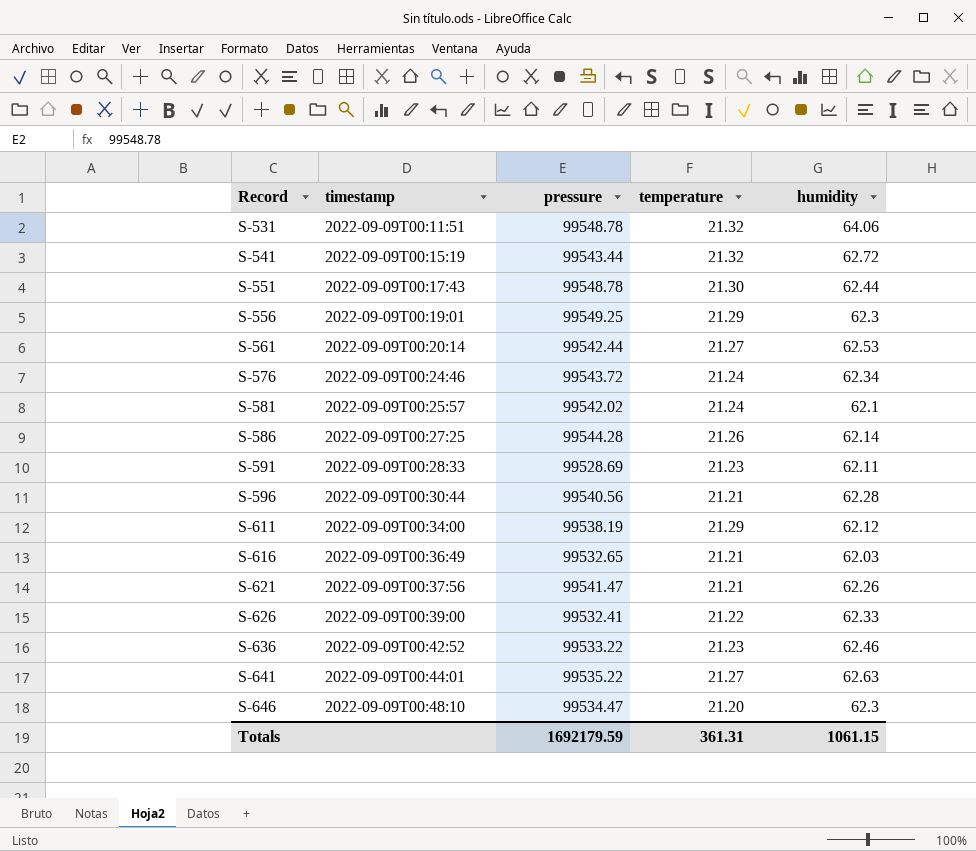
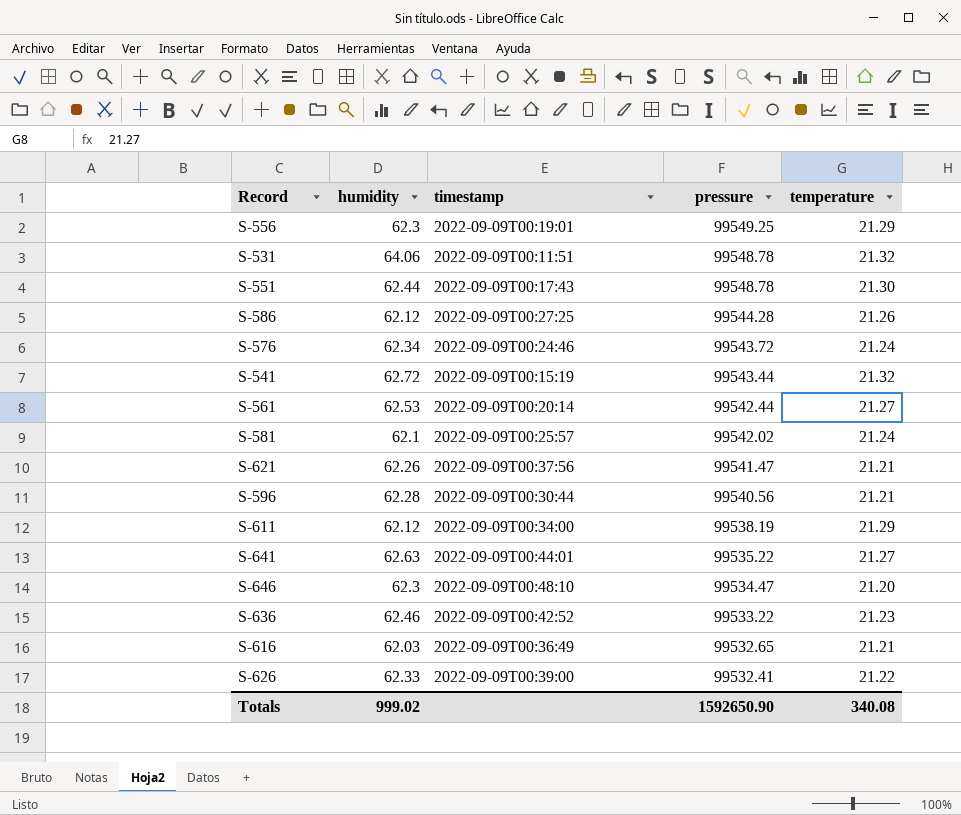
row order: Record ascending -> pressure descending
column humidity | position: 5 -> 2
row S-591: 2022-09-09T00:28:33 | 99528.69 | 21.23 | 62.11 -> none
S-586 | humidity: 62.14 -> 62.12
Totals | humidity: 1061.15 -> 999.02
Totals | pressure: 1692179.59 -> 1592650.90
Totals | temperature: 361.31 -> 340.08

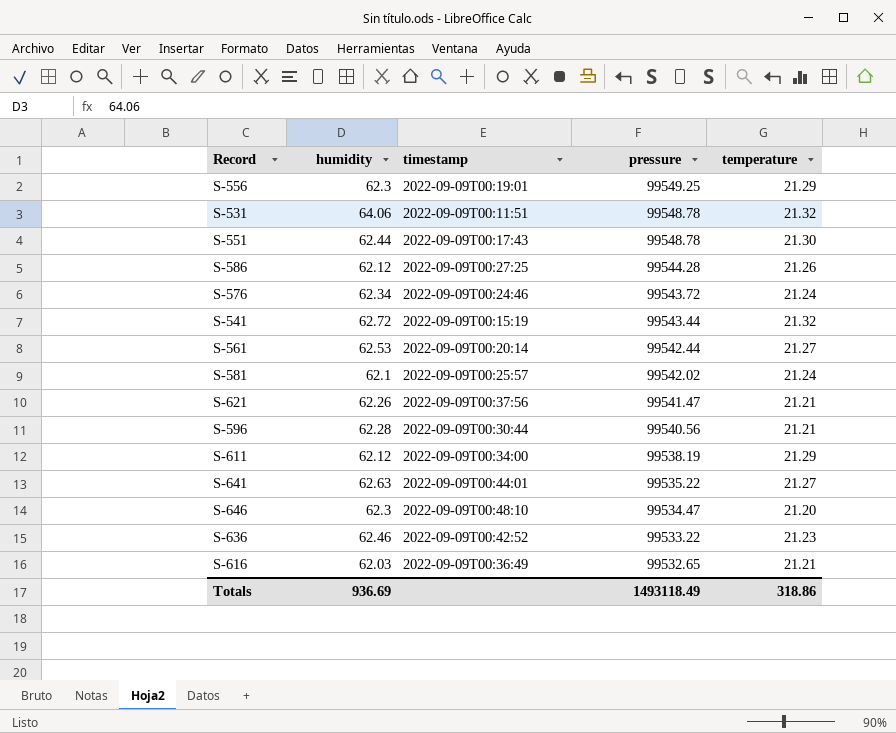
row S-626: 62.33 | 2022-09-09T00:39:00 | 99532.41 | 21.22 -> none
Totals | humidity: 999.02 -> 936.69
Totals | pressure: 1592650.90 -> 1493118.49
Totals | temperature: 340.08 -> 318.86

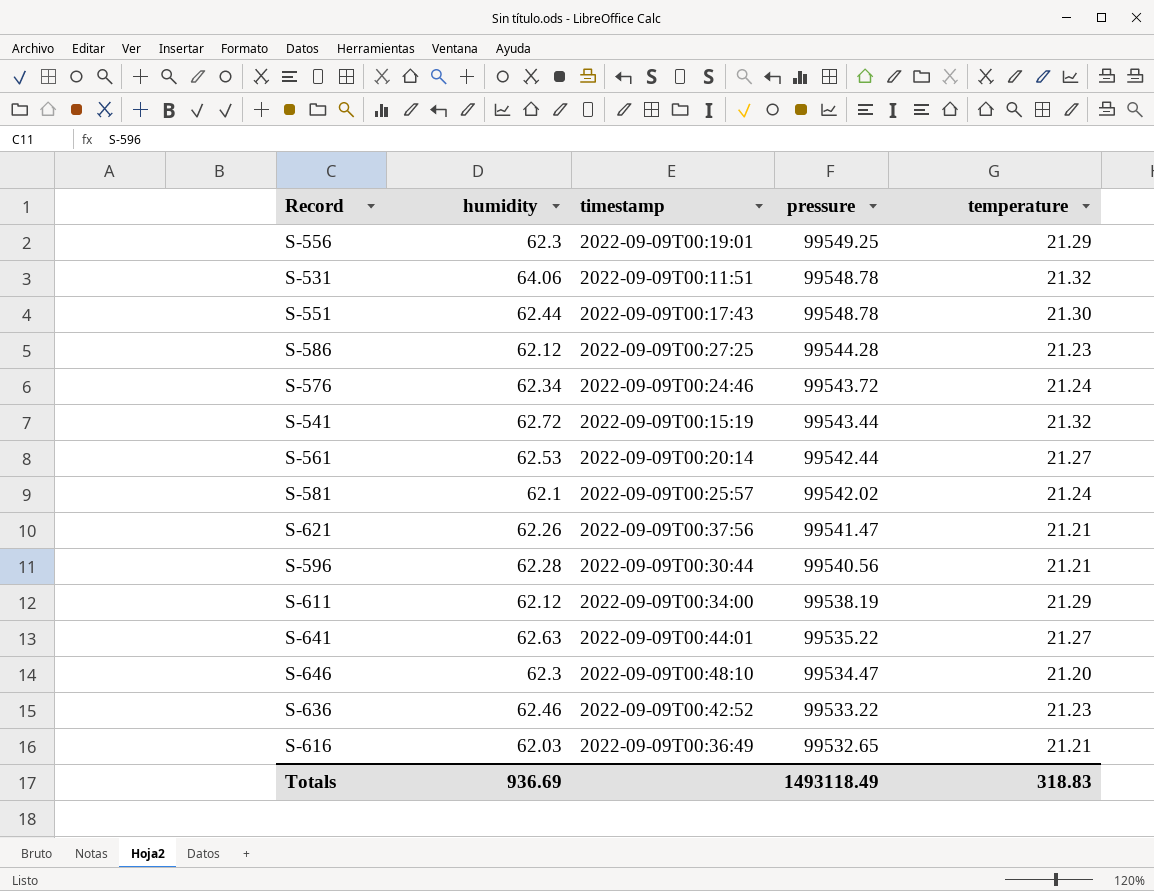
S-586 | temperature: 21.26 -> 21.23
Totals | temperature: 318.86 -> 318.83

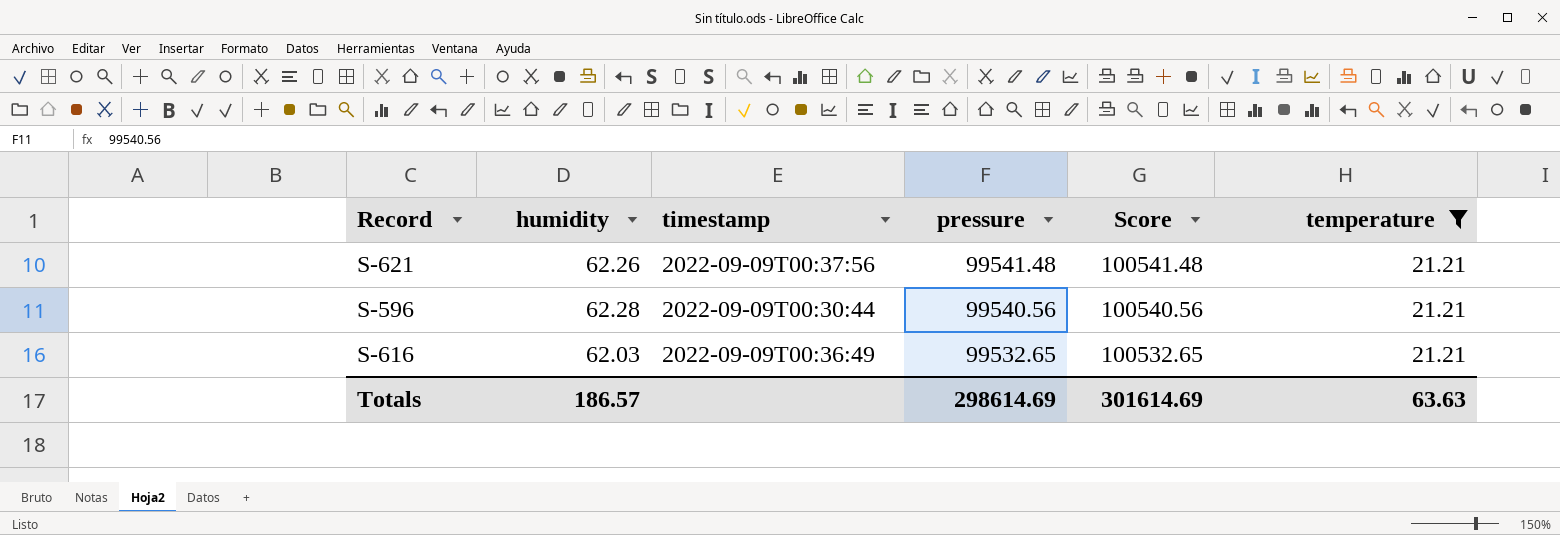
filter: none -> temperature = 21.21
column Score | formula: none -> [pressure] + 1000
S-621 | pressure: 99541.47 -> 99541.48
Totals | humidity: 936.69 -> 186.57
Totals | pressure: 1493118.49 -> 298614.69
Totals | temperature: 318.83 -> 63.63

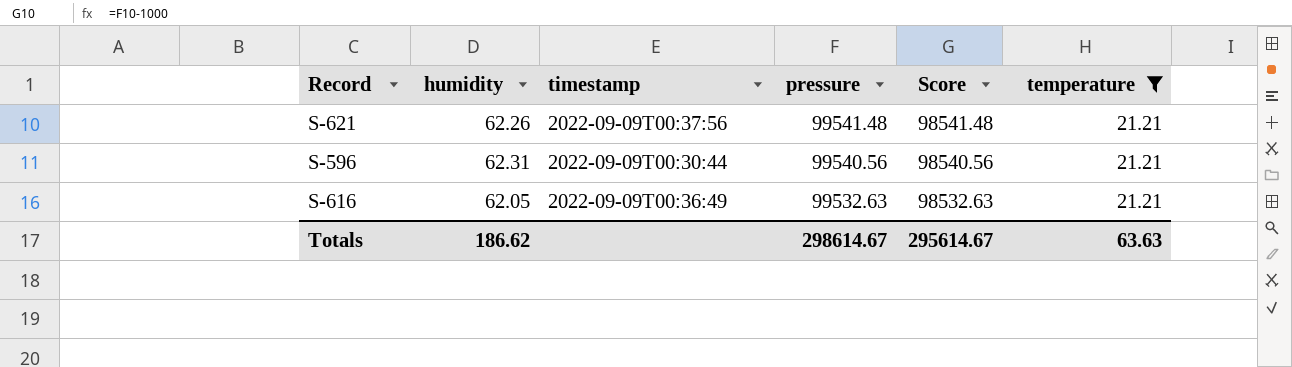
column Score | formula: [pressure] + 1000 -> [pressure] - 1000
S-596 | humidity: 62.28 -> 62.31
S-616 | humidity: 62.03 -> 62.05
S-616 | pressure: 99532.65 -> 99532.63
Totals | humidity: 186.57 -> 186.62
Totals | pressure: 298614.69 -> 298614.67
Totals | Score: 301614.69 -> 295614.67

